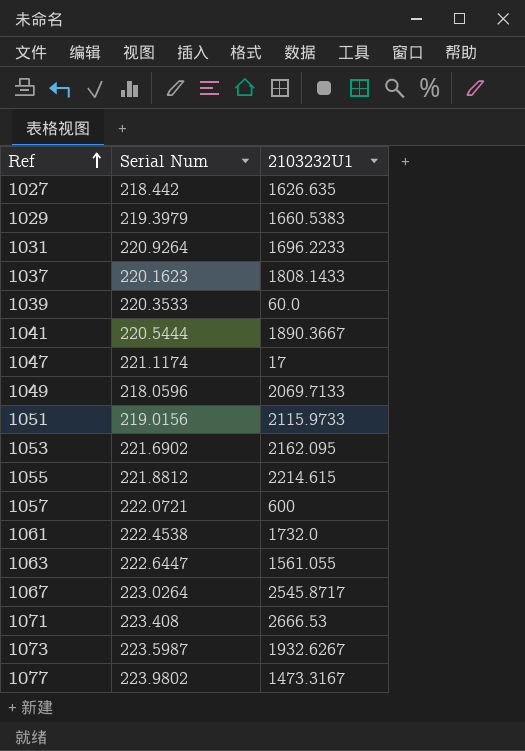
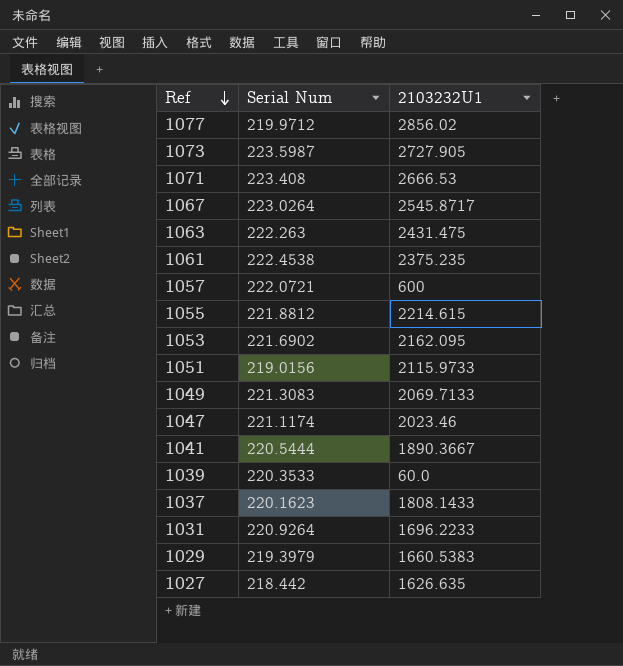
row order: Ref ascending -> Ref descending
1077 | Serial Num: 223.9802 -> 219.9712
1077 | 2103232U1: 1473.3167 -> 2856.02
1073 | 2103232U1: 1932.6267 -> 2727.905
1063 | Serial Num: 222.6447 -> 222.263
1063 | 2103232U1: 1561.055 -> 2431.475
1061 | 2103232U1: 1732.0 -> 2375.235
1049 | Serial Num: 218.0596 -> 221.3083
1047 | 2103232U1: 17 -> 2023.46

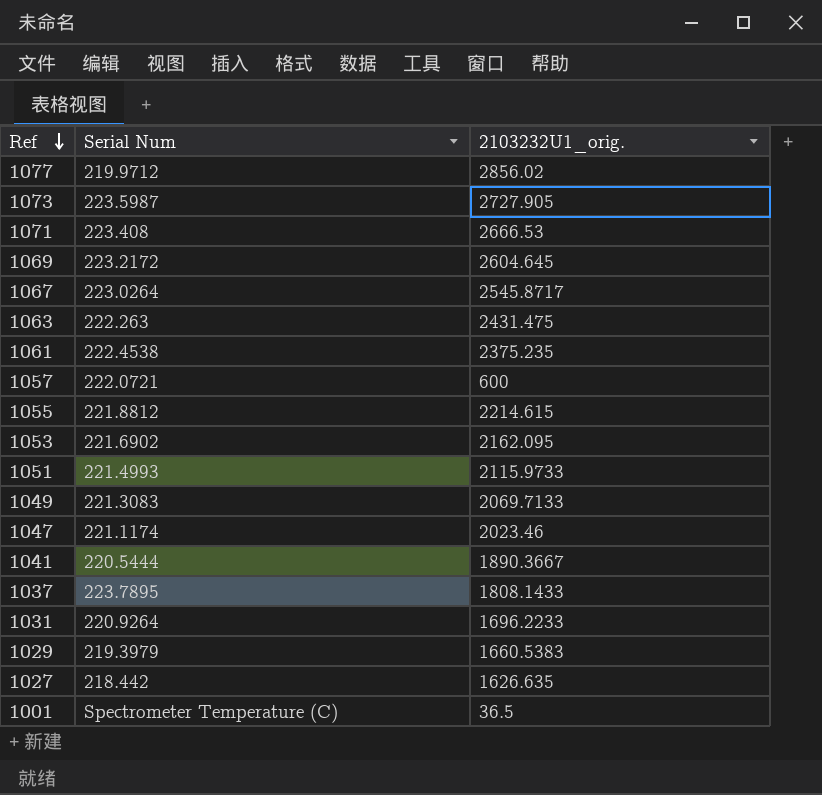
column name: 2103232U1 -> 2103232U1_orig.
row 1039: 220.3533 | 60.0 -> none
row 1069: none -> 223.2172 | 2604.645
1051 | Serial Num: 219.0156 -> 221.4993
1037 | Serial Num: 220.1623 -> 223.7895
row 1001: none -> Spectrometer Temperature (C) | 36.5

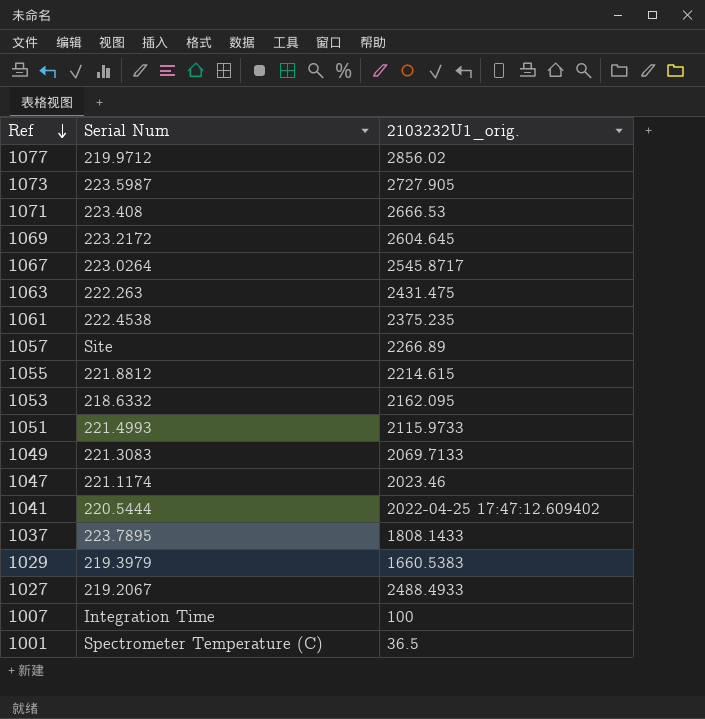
row 1031: 220.9264 | 1696.2233 -> none
1057 | Serial Num: 222.0721 -> Site
1057 | 2103232U1_orig.: 600 -> 2266.89
1053 | Serial Num: 221.6902 -> 218.6332
1041 | 2103232U1_orig.: 1890.3667 -> 2022-04-25 17:47:12.609402
1027 | Serial Num: 218.442 -> 219.2067
1027 | 2103232U1_orig.: 1626.635 -> 2488.4933
row 1007: none -> Integration Time | 100

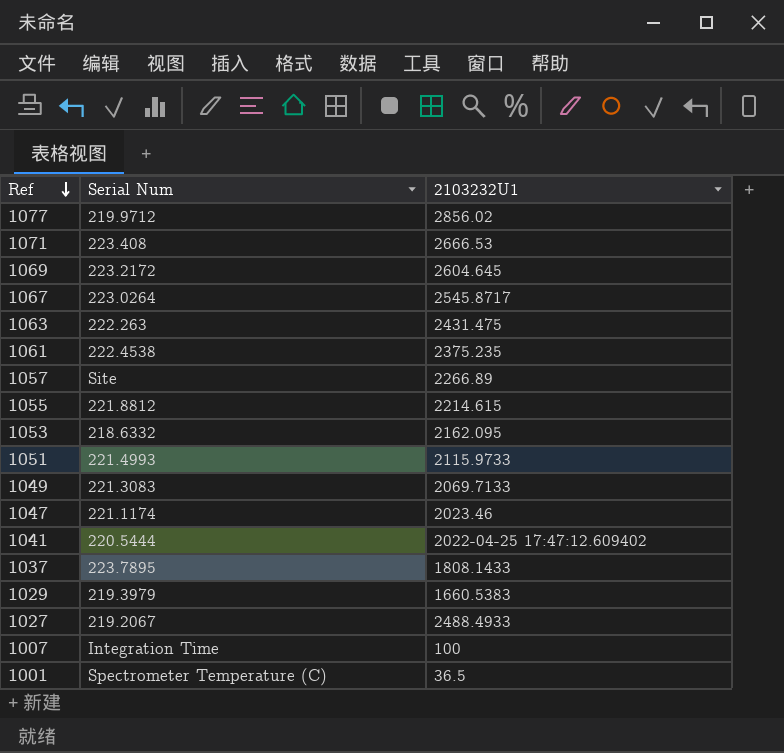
column name: 2103232U1_orig. -> 2103232U1
row 1073: 223.5987 | 2727.905 -> none

